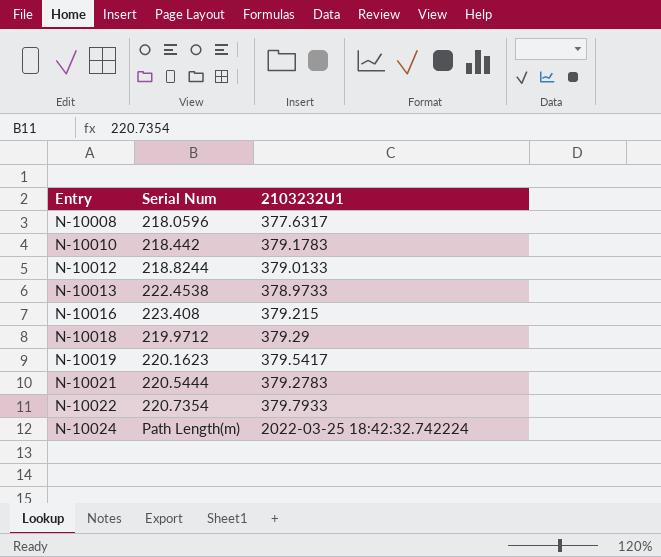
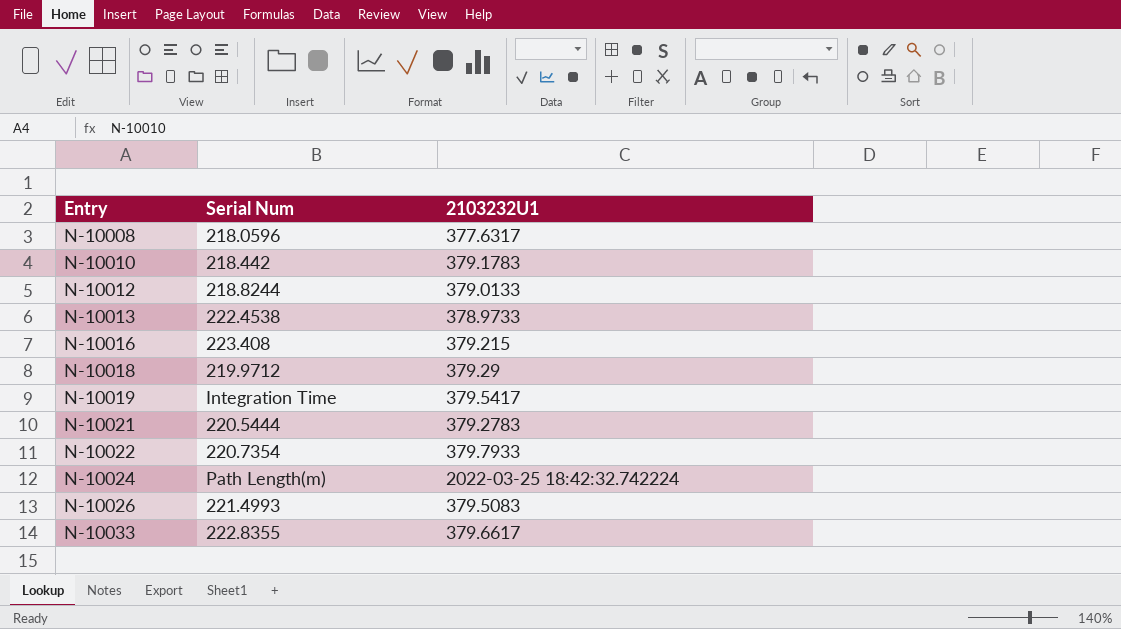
N-10019 | Serial Num: 220.1623 -> Integration Time
row N-10026: none -> 221.4993 | 379.5083
row N-10033: none -> 222.8355 | 379.6617

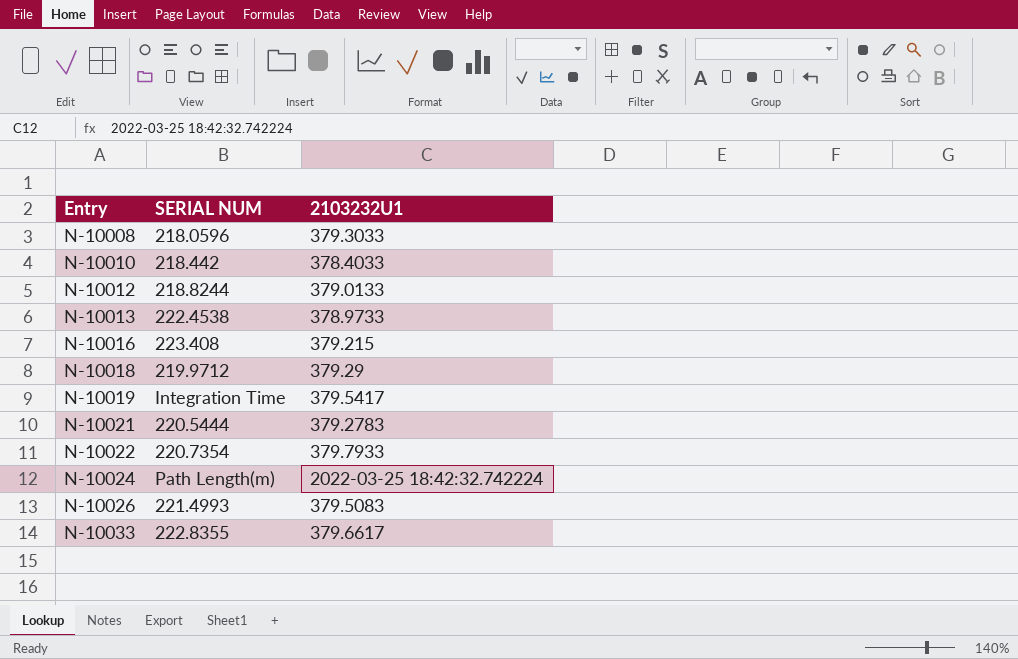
column name: Serial Num -> SERIAL NUM
N-10008 | 2103232U1: 377.6317 -> 379.3033
N-10010 | 2103232U1: 379.1783 -> 378.4033

